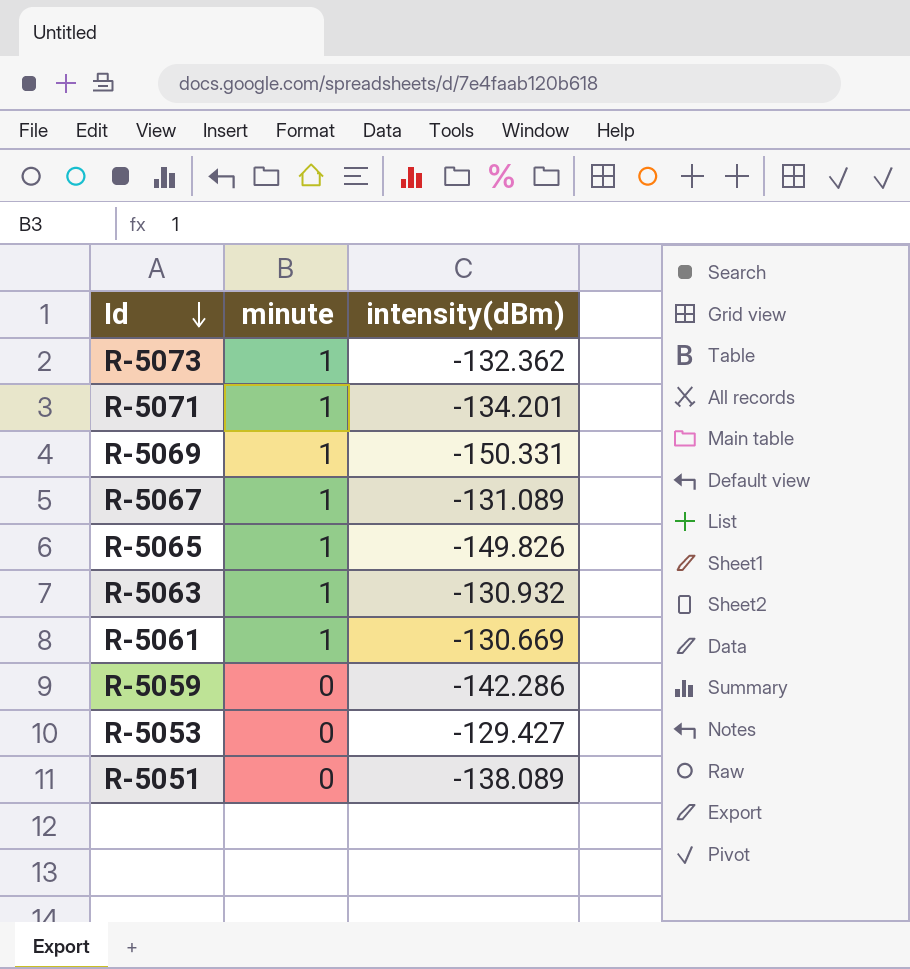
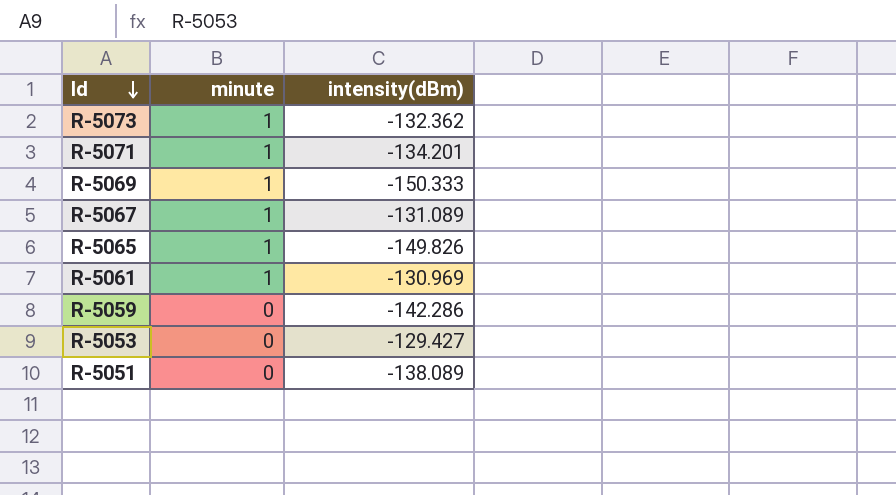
row R-5063: 1 | -130.932 -> none
R-5069 | intensity(dBm): -150.331 -> -150.333
R-5061 | intensity(dBm): -130.669 -> -130.969

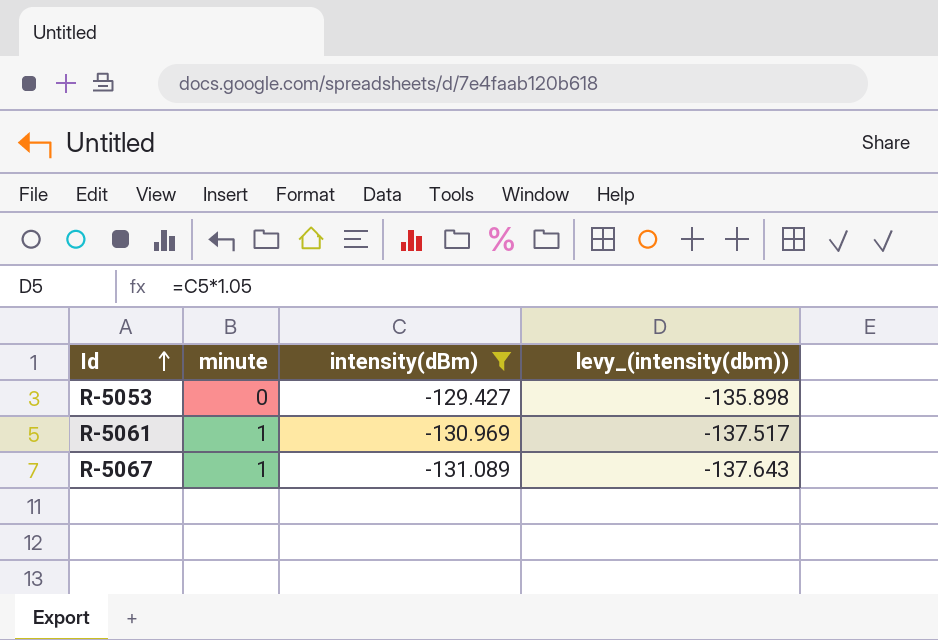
filter: none -> intensity(dBm) >= -131.089
row order: Id descending -> Id ascending
column levy_(intensity(dbm)) | formula: none -> [intensity(dBm)] * 1.05

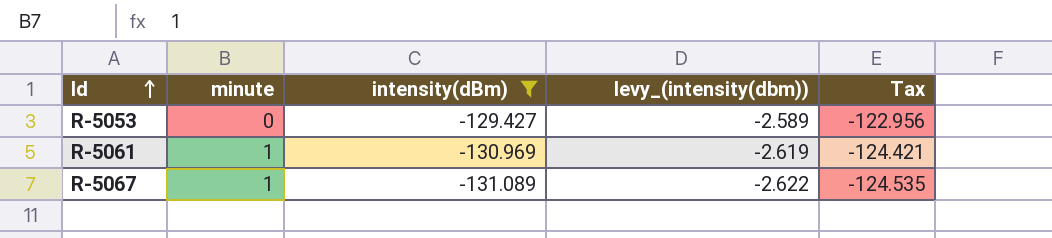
column levy_(intensity(dbm)) | formula: [intensity(dBm)] * 1.05 -> [intensity(dBm)] * 0.02
column Tax | formula: none -> [intensity(dBm)] * 0.95

